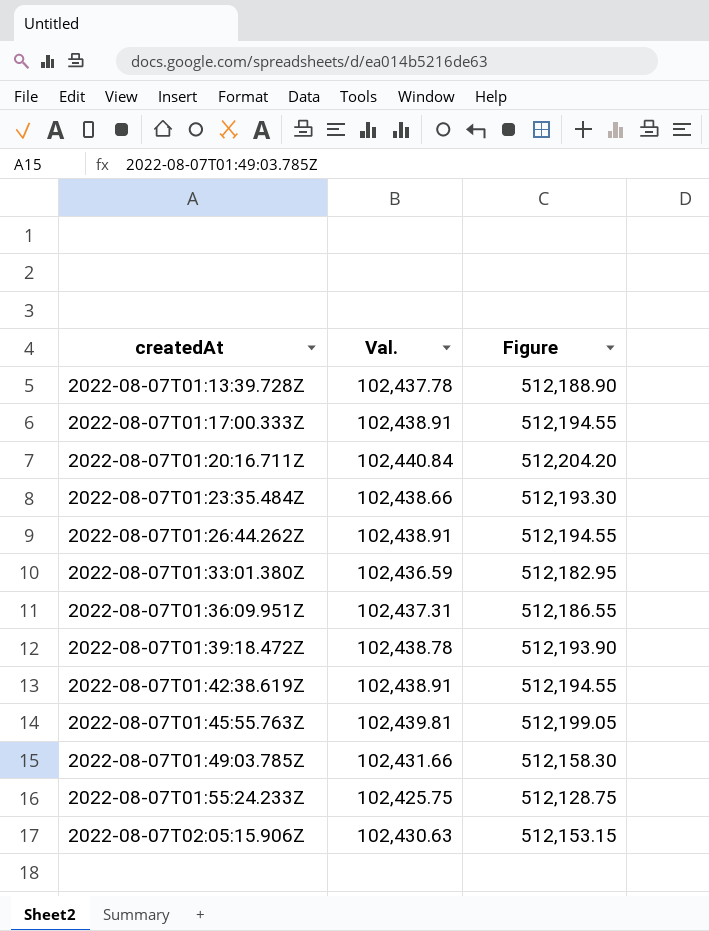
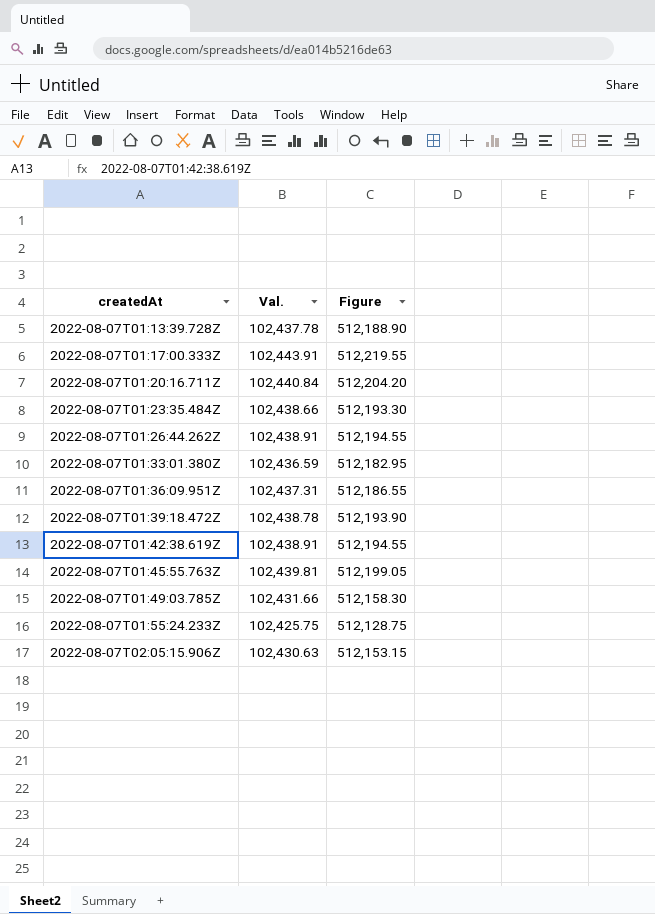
2022-08-07T01:17:00.333Z | Val.: 102,438.91 -> 102,443.91
2022-08-07T01:17:00.333Z | Figure: 512,194.55 -> 512,219.55

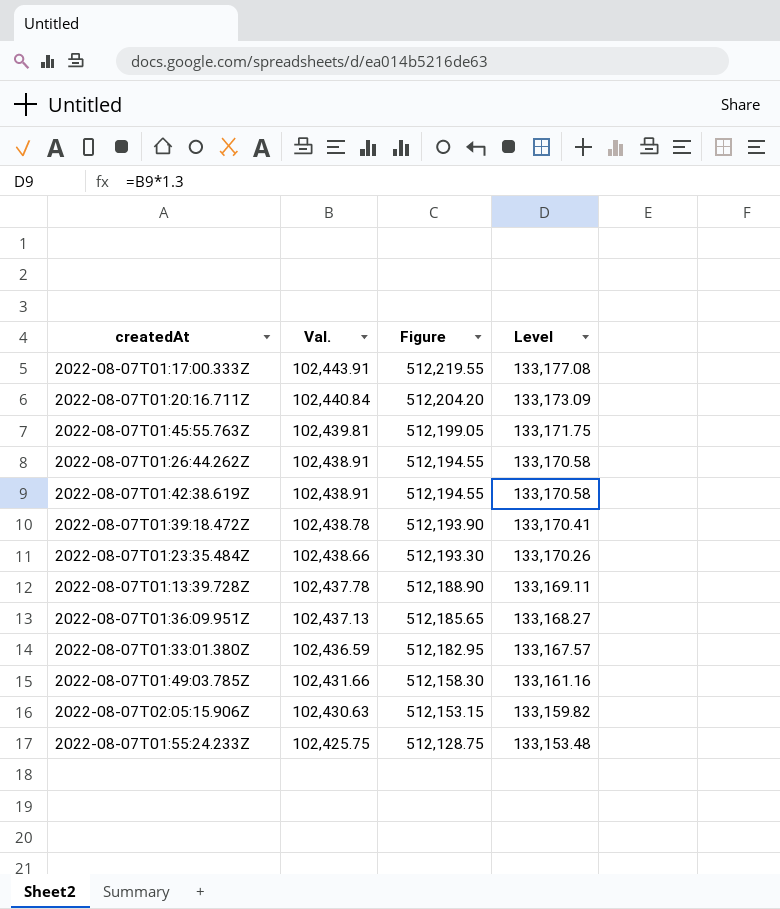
row order: createdAt ascending -> Val. descending
column Level | formula: none -> [Val.] * 1.3
2022-08-07T01:36:09.951Z | Val.: 102,437.31 -> 102,437.13
2022-08-07T01:36:09.951Z | Figure: 512,186.55 -> 512,185.65

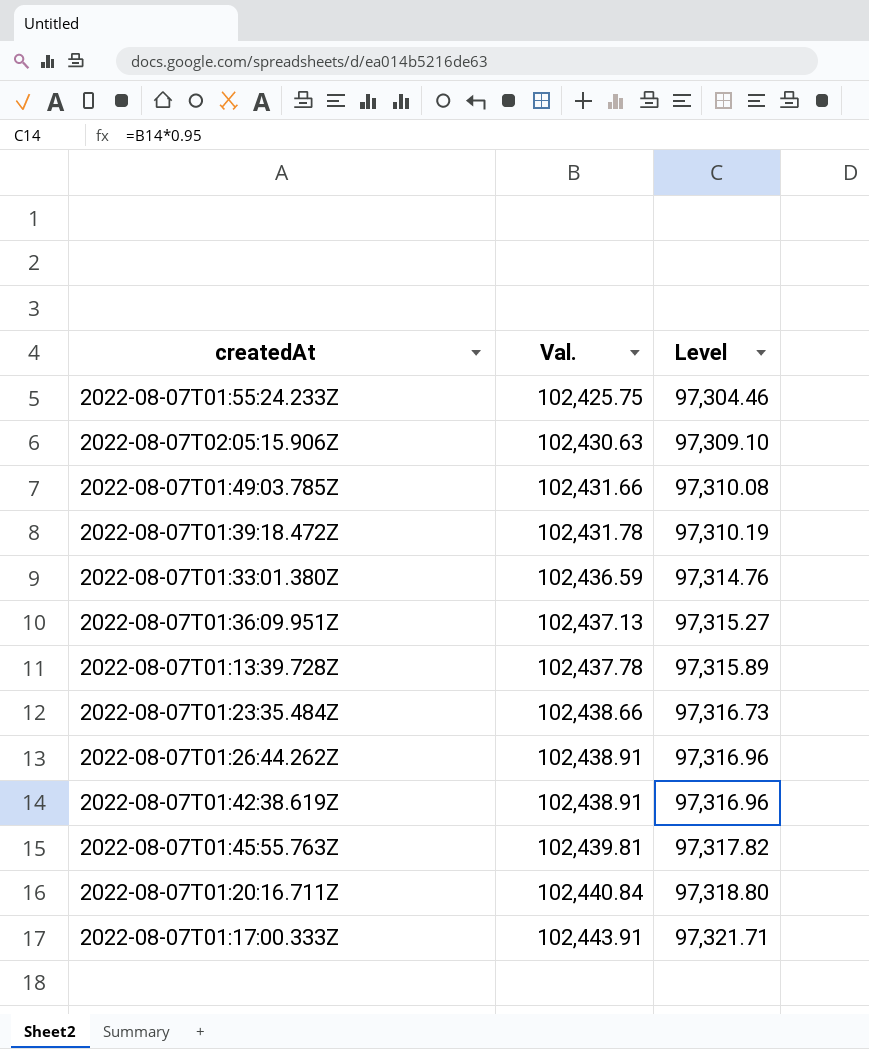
row order: Val. descending -> Val. ascending
column Figure | formula: [Val.] * 5 -> none
column Level | formula: [Val.] * 1.3 -> [Val.] * 0.95
2022-08-07T01:39:18.472Z | Val.: 102,438.78 -> 102,431.78

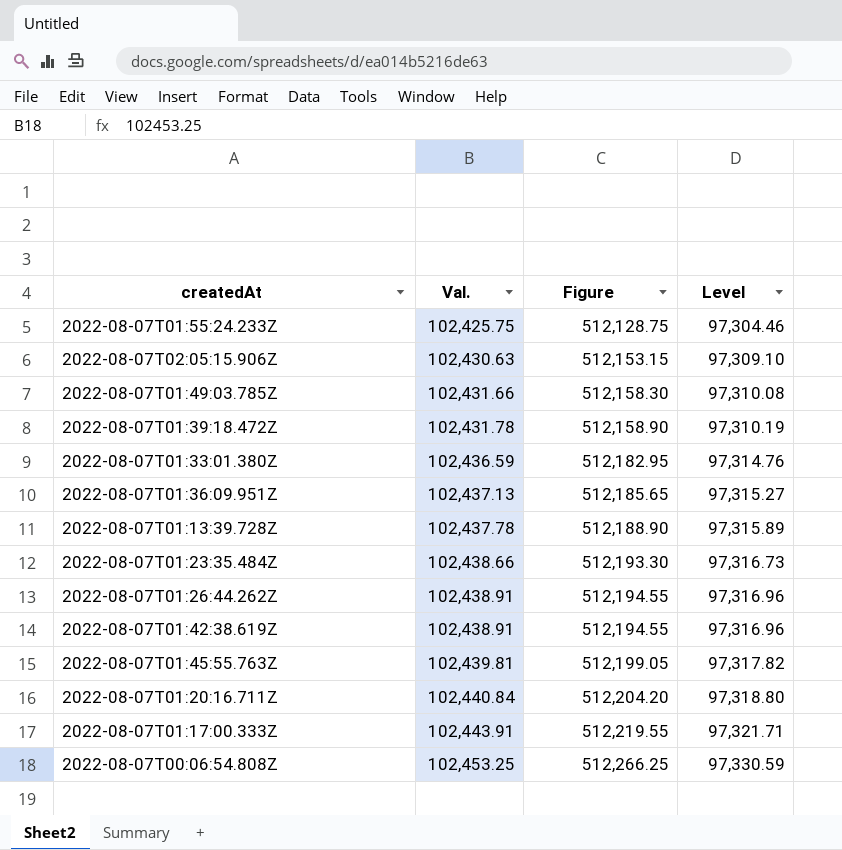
column Figure | formula: none -> [Val.] * 5
row 2022-08-07T00:06:54.808Z: none -> 102,453.25 | 512,266.25 | 97,330.59

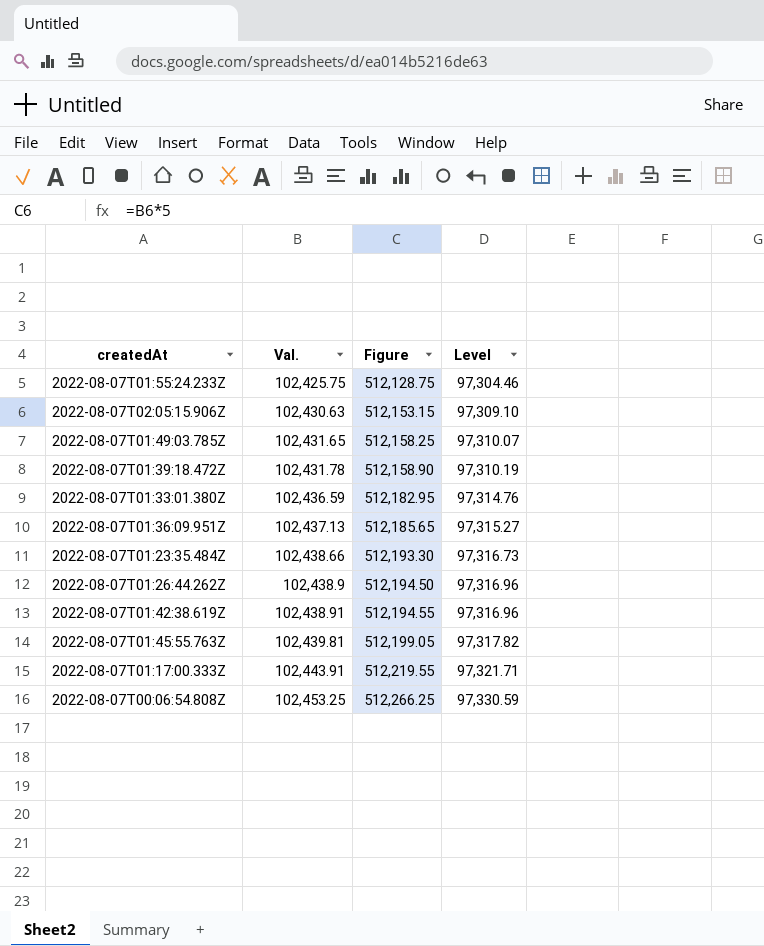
row 2022-08-07T01:13:39.728Z: 102,437.78 | 512,188.90 | 97,315.89 -> none
row 2022-08-07T01:20:16.711Z: 102,440.84 | 512,204.20 | 97,318.80 -> none
2022-08-07T01:49:03.785Z | Val.: 102,431.66 -> 102,431.65
2022-08-07T01:49:03.785Z | Figure: 512,158.30 -> 512,158.25
2022-08-07T01:49:03.785Z | Level: 97,310.08 -> 97,310.07
2022-08-07T01:26:44.262Z | Val.: 102,438.91 -> 102,438.9
2022-08-07T01:26:44.262Z | Figure: 512,194.55 -> 512,194.50

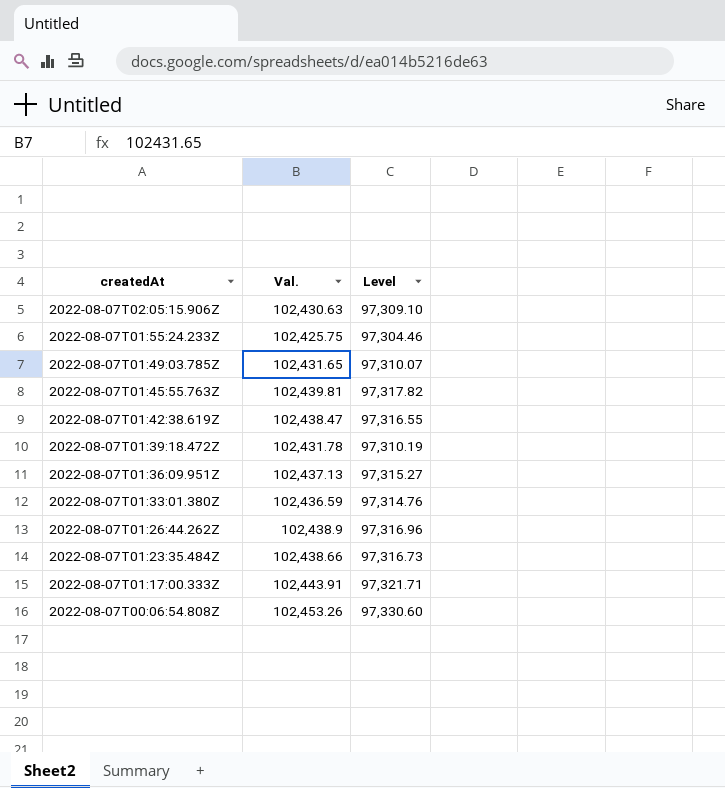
row order: Val. ascending -> createdAt descending
column Figure | formula: [Val.] * 5 -> none
2022-08-07T01:42:38.619Z | Val.: 102,438.91 -> 102,438.47
2022-08-07T01:42:38.619Z | Level: 97,316.96 -> 97,316.55
2022-08-07T00:06:54.808Z | Val.: 102,453.25 -> 102,453.26
2022-08-07T00:06:54.808Z | Level: 97,330.59 -> 97,330.60

